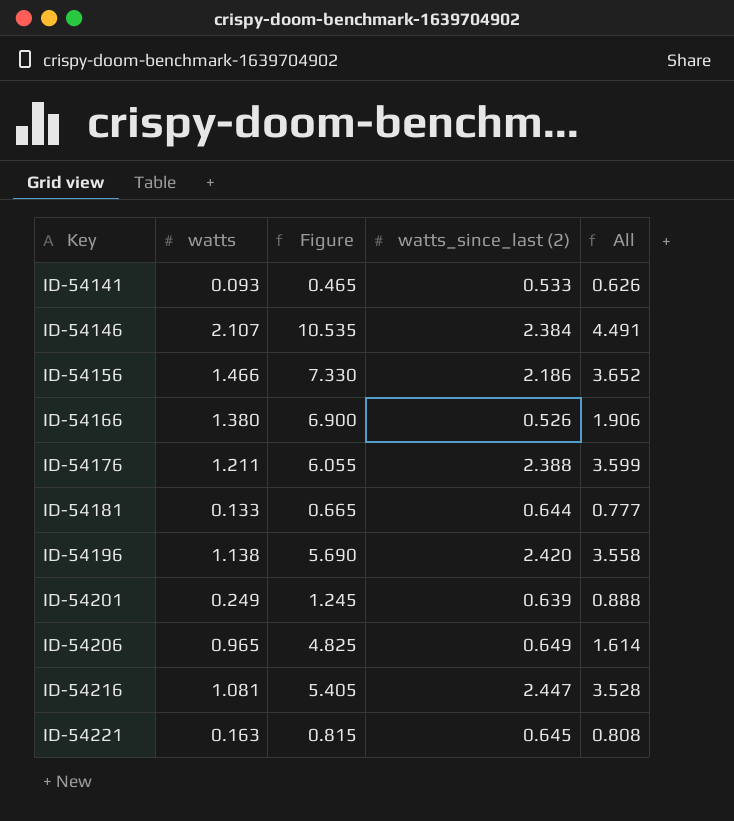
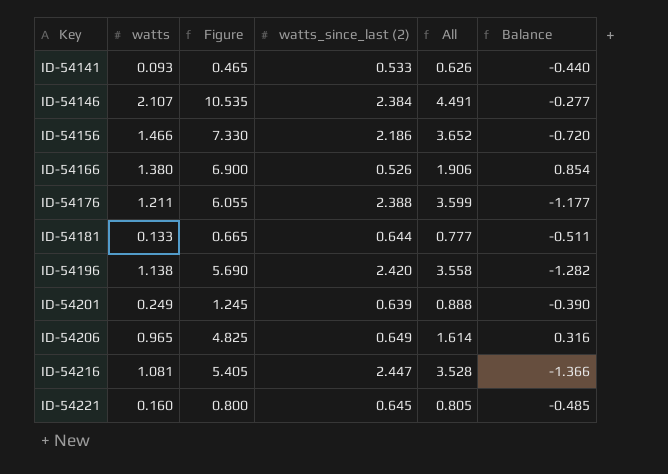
column Balance | formula: none -> [watts] - [watts_since_last (2)]
ID-54221 | watts: 0.163 -> 0.160
ID-54221 | Figure: 0.815 -> 0.800
ID-54221 | All: 0.808 -> 0.805

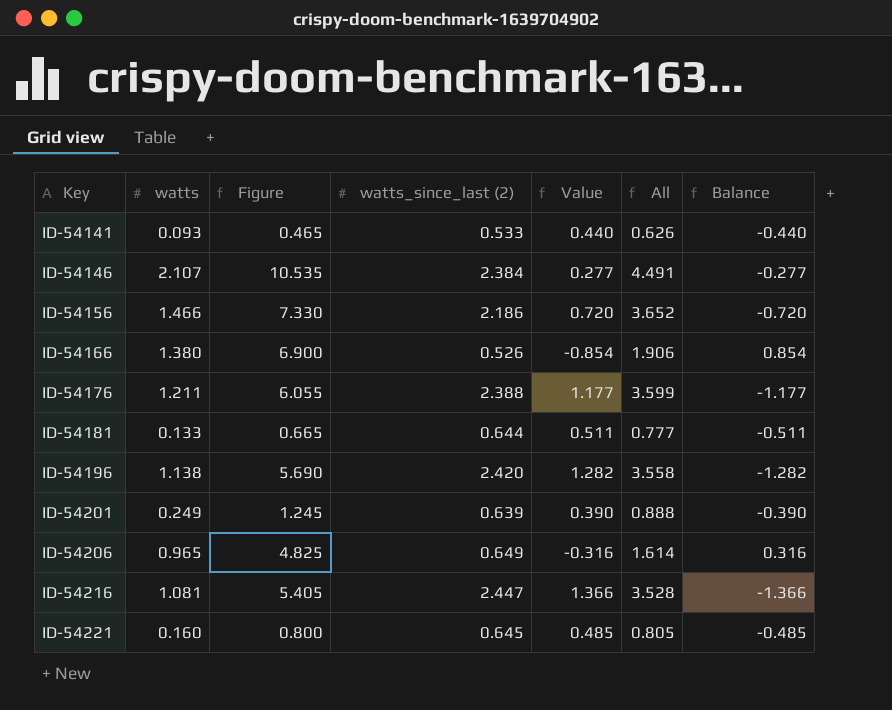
column Value | formula: none -> [watts_since_last (2)] - [watts]

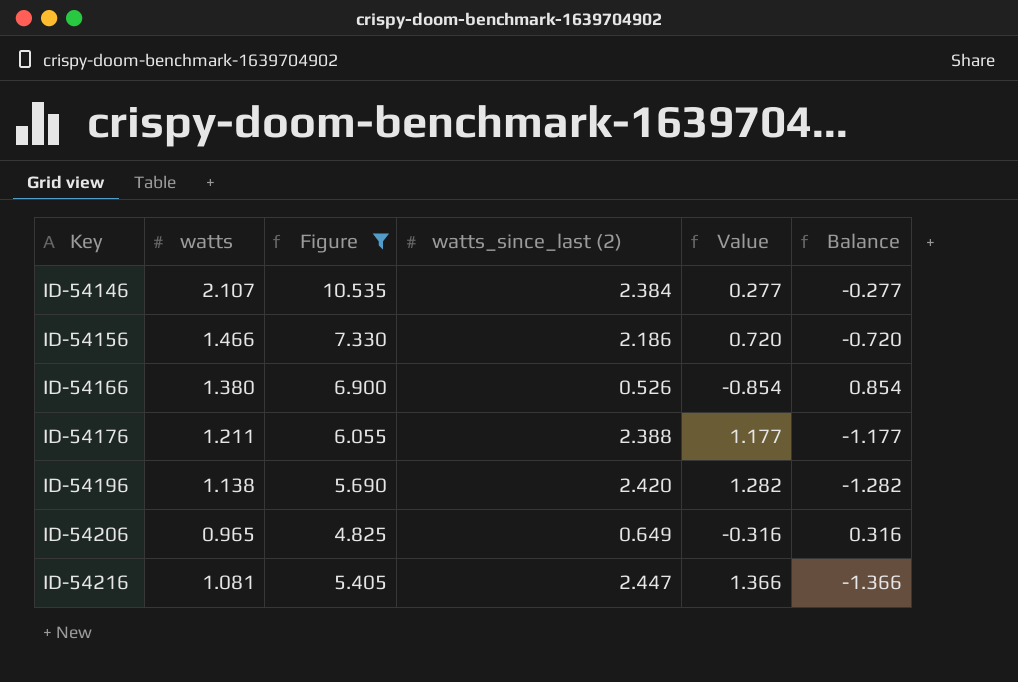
filter: none -> Figure >= 4.825
column All | formula: [watts] + [watts_since_last (2)] -> none

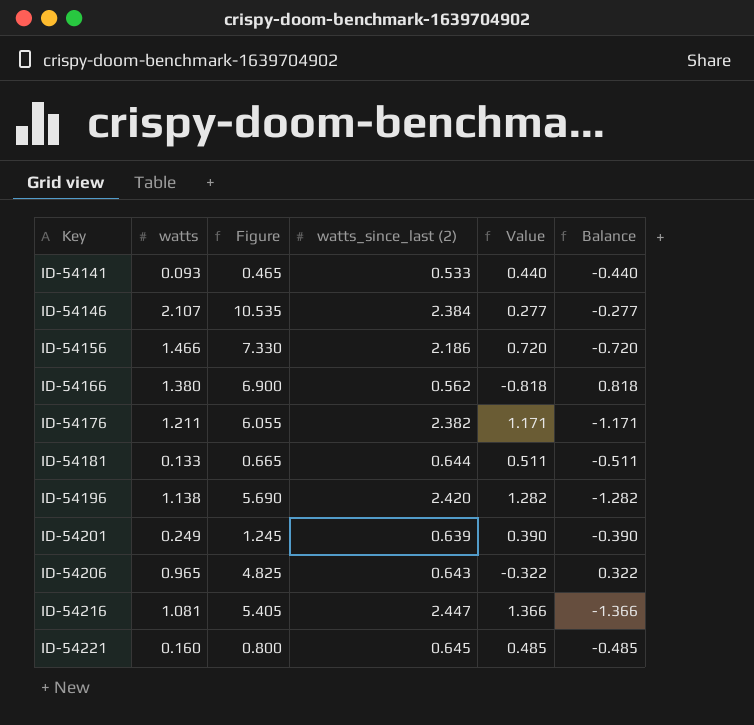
filter: Figure >= 4.825 -> none
ID-54166 | watts_since_last (2): 0.526 -> 0.562
ID-54166 | Value: -0.854 -> -0.818
ID-54166 | Balance: 0.854 -> 0.818
ID-54176 | watts_since_last (2): 2.388 -> 2.382
ID-54176 | Value: 1.177 -> 1.171
ID-54176 | Balance: -1.177 -> -1.171
ID-54206 | watts_since_last (2): 0.649 -> 0.643
ID-54206 | Value: -0.316 -> -0.322
ID-54206 | Balance: 0.316 -> 0.322

